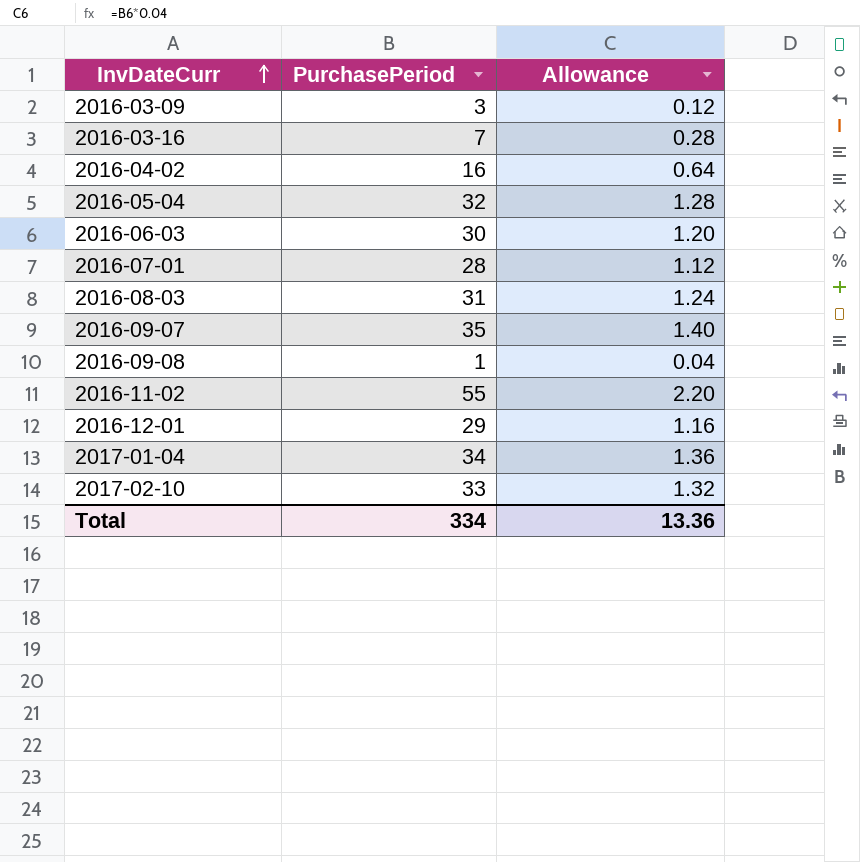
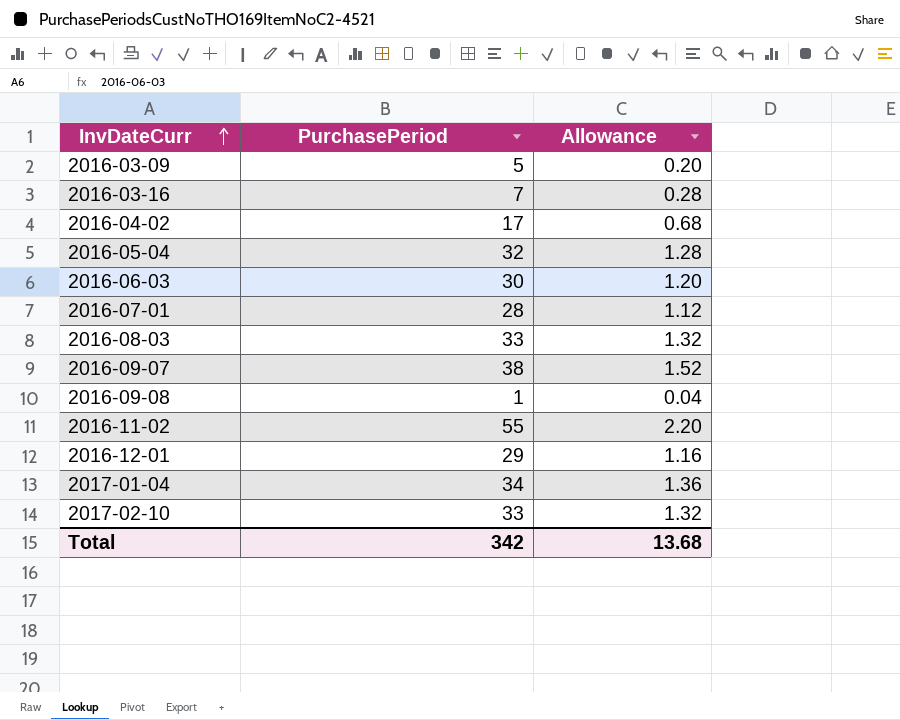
2016-03-09 | PurchasePeriod: 3 -> 5
2016-03-09 | Allowance: 0.12 -> 0.20
2016-04-02 | PurchasePeriod: 16 -> 17
2016-04-02 | Allowance: 0.64 -> 0.68
2016-08-03 | PurchasePeriod: 31 -> 33
2016-08-03 | Allowance: 1.24 -> 1.32
2016-09-07 | PurchasePeriod: 35 -> 38
2016-09-07 | Allowance: 1.40 -> 1.52
Total | PurchasePeriod: 334 -> 342
Total | Allowance: 13.36 -> 13.68

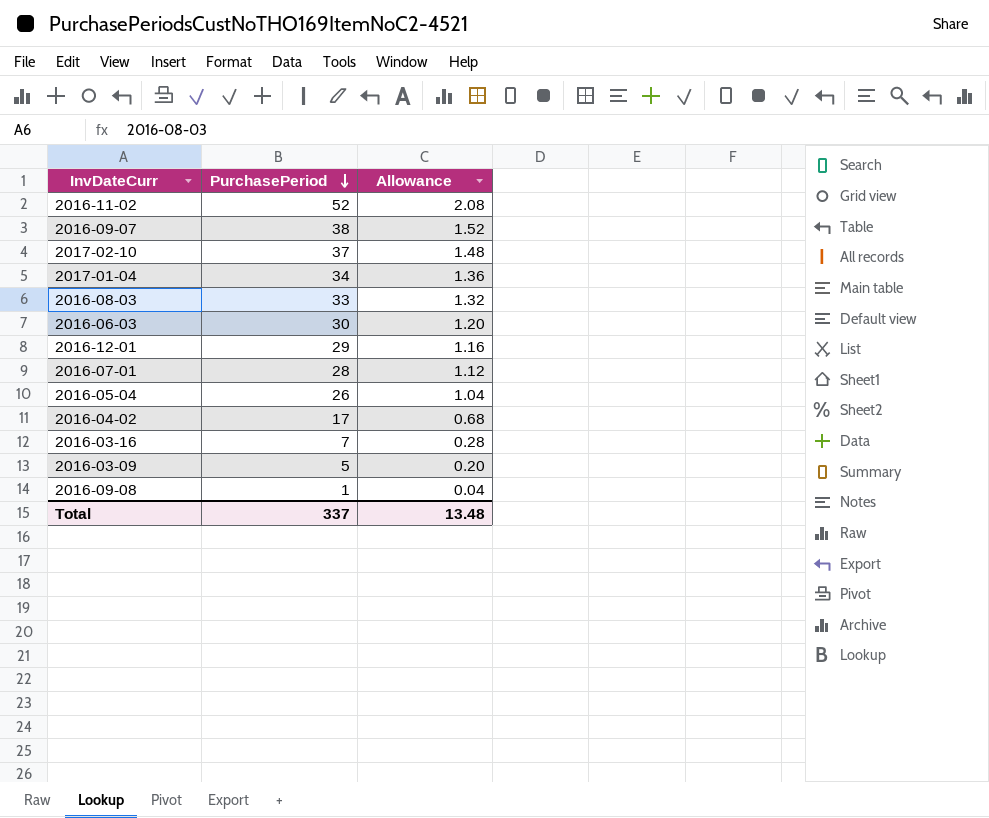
row order: InvDateCurr ascending -> PurchasePeriod descending
2016-11-02 | PurchasePeriod: 55 -> 52
2016-11-02 | Allowance: 2.20 -> 2.08
2017-02-10 | PurchasePeriod: 33 -> 37
2017-02-10 | Allowance: 1.32 -> 1.48
2016-05-04 | PurchasePeriod: 32 -> 26
2016-05-04 | Allowance: 1.28 -> 1.04
Total | PurchasePeriod: 342 -> 337
Total | Allowance: 13.68 -> 13.48

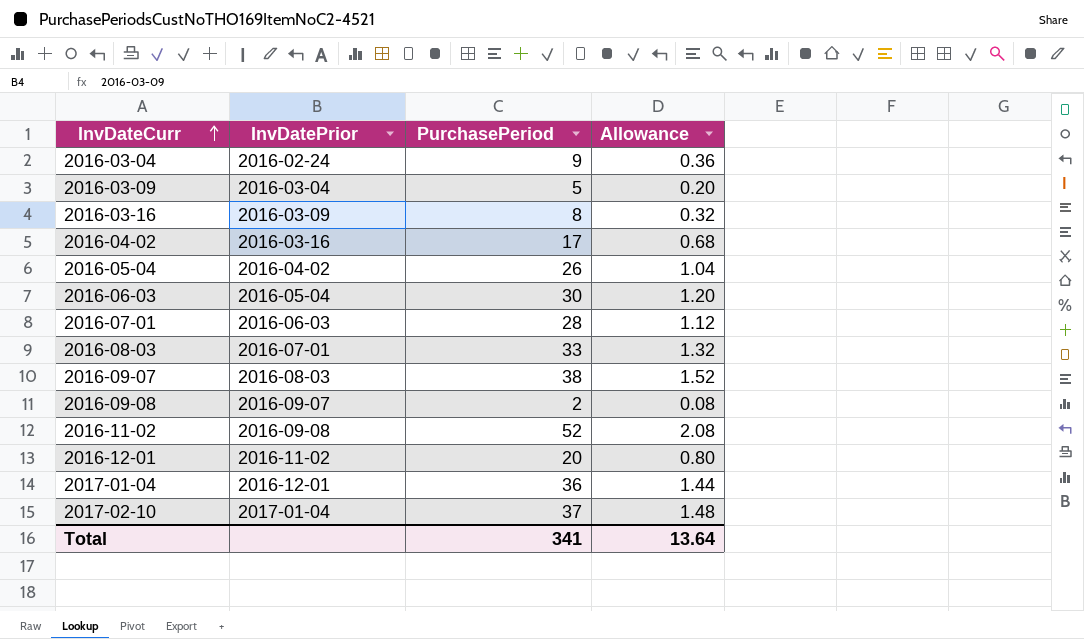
row order: PurchasePeriod descending -> InvDateCurr ascending
column InvDatePrior | position: none -> 2
row 2016-03-04: none -> 2016-02-24 | 9 | 0.36
2016-03-16 | PurchasePeriod: 7 -> 8
2016-03-16 | Allowance: 0.28 -> 0.32
2016-09-08 | PurchasePeriod: 1 -> 2
2016-09-08 | Allowance: 0.04 -> 0.08
2016-12-01 | PurchasePeriod: 29 -> 20
2016-12-01 | Allowance: 1.16 -> 0.80
2017-01-04 | PurchasePeriod: 34 -> 36
2017-01-04 | Allowance: 1.36 -> 1.44
Total | PurchasePeriod: 337 -> 341
Total | Allowance: 13.48 -> 13.64

